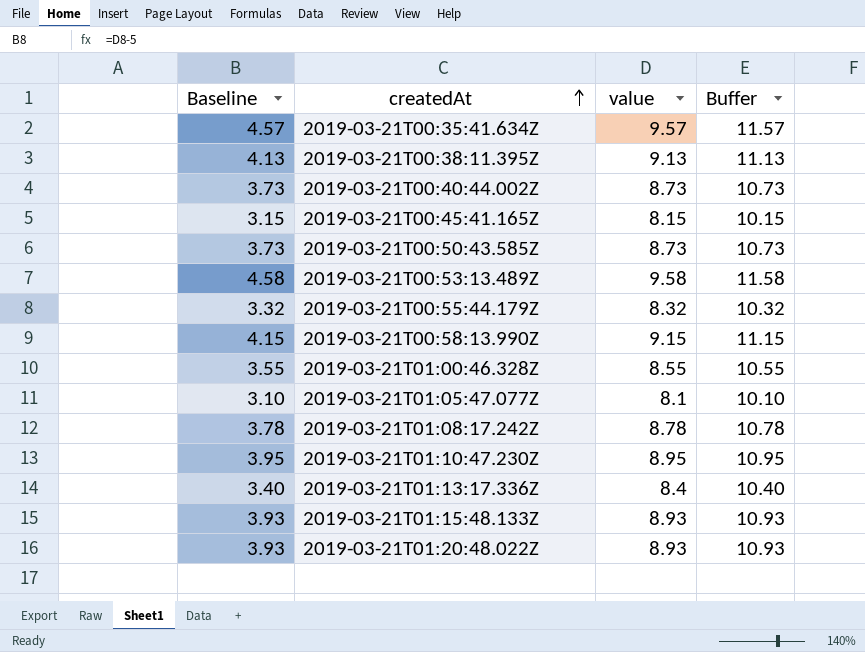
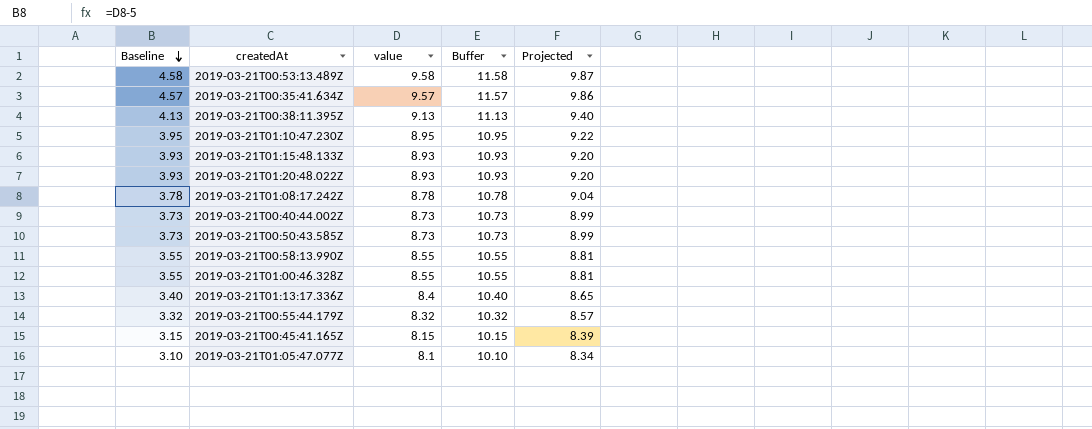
row order: createdAt ascending -> Baseline descending
column Projected | formula: none -> [value] * 1.03
2019-03-21T00:58:13.990Z | Baseline: 4.15 -> 3.55
2019-03-21T00:58:13.990Z | value: 9.15 -> 8.55
2019-03-21T00:58:13.990Z | Buffer: 11.15 -> 10.55

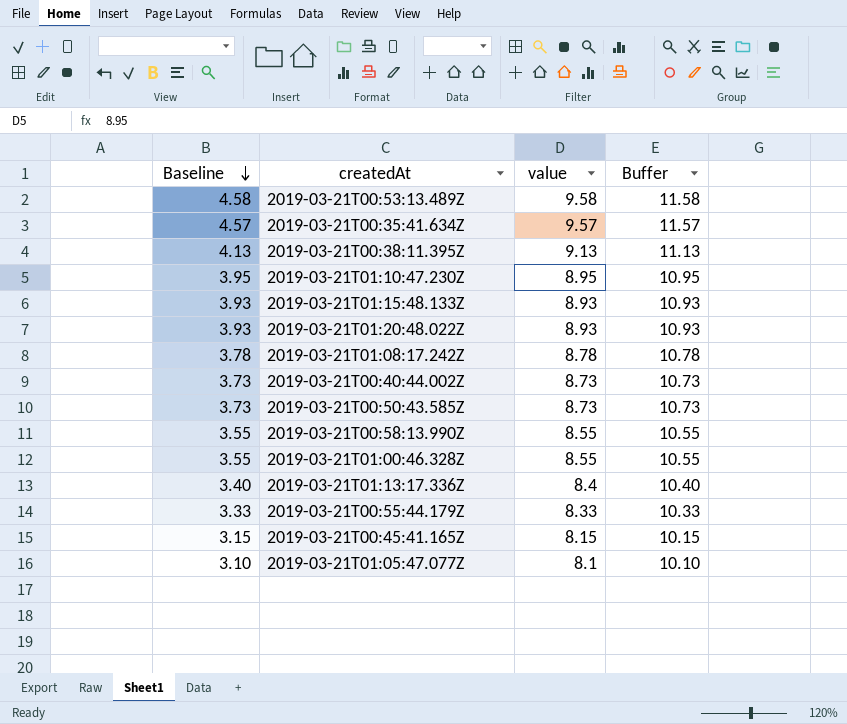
column Projected | formula: [value] * 1.03 -> none
2019-03-21T00:55:44.179Z | Baseline: 3.32 -> 3.33
2019-03-21T00:55:44.179Z | value: 8.32 -> 8.33
2019-03-21T00:55:44.179Z | Buffer: 10.32 -> 10.33

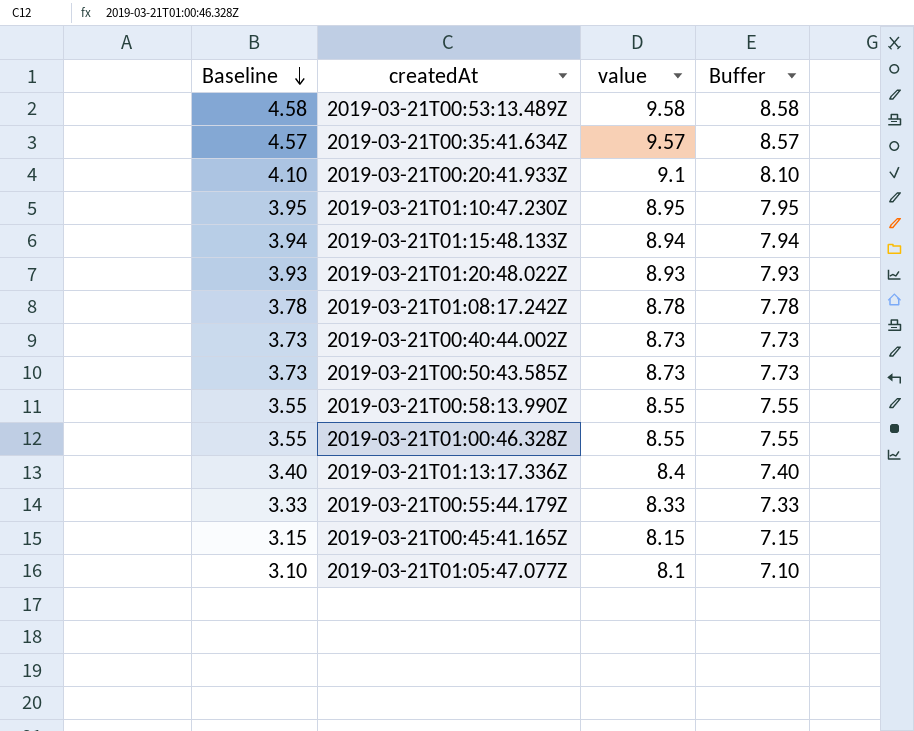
column Buffer | formula: [value] + 2 -> [value] - 1
row 2019-03-21T00:38:11.395Z: 4.13 | 9.13 | 11.13 -> none
row 2019-03-21T00:20:41.933Z: none -> 4.10 | 9.1 | 8.10
2019-03-21T01:15:48.133Z | Baseline: 3.93 -> 3.94
2019-03-21T01:15:48.133Z | value: 8.93 -> 8.94

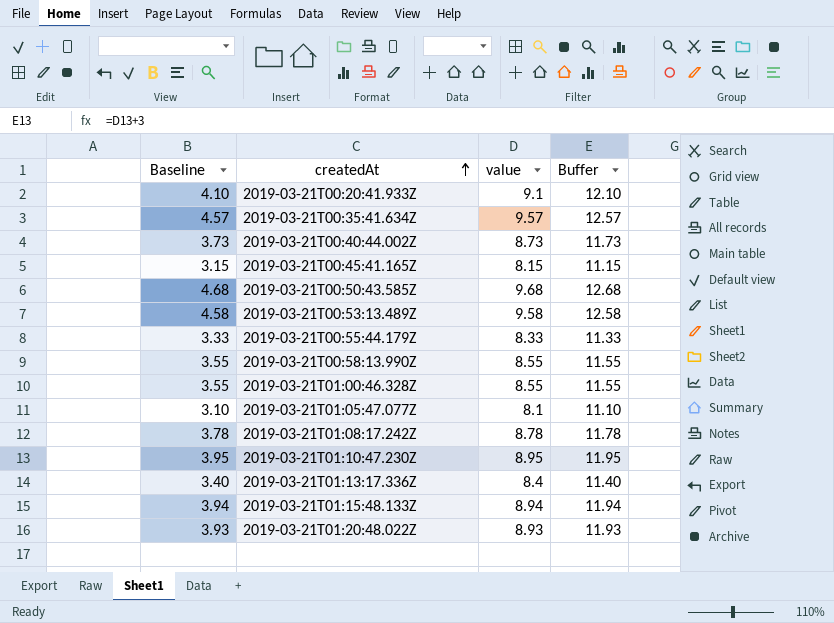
row order: Baseline descending -> createdAt ascending
column Buffer | formula: [value] - 1 -> [value] + 3
2019-03-21T00:50:43.585Z | Baseline: 3.73 -> 4.68
2019-03-21T00:50:43.585Z | value: 8.73 -> 9.68

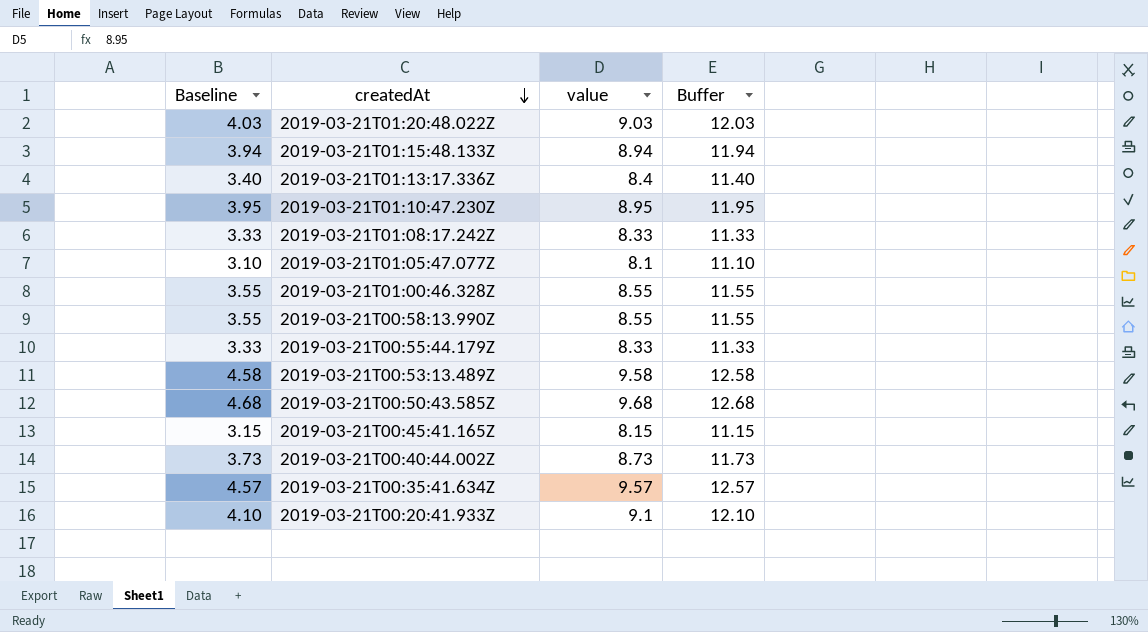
row order: createdAt ascending -> createdAt descending
2019-03-21T01:20:48.022Z | Baseline: 3.93 -> 4.03
2019-03-21T01:20:48.022Z | value: 8.93 -> 9.03
2019-03-21T01:20:48.022Z | Buffer: 11.93 -> 12.03
2019-03-21T01:08:17.242Z | Baseline: 3.78 -> 3.33
2019-03-21T01:08:17.242Z | value: 8.78 -> 8.33
2019-03-21T01:08:17.242Z | Buffer: 11.78 -> 11.33

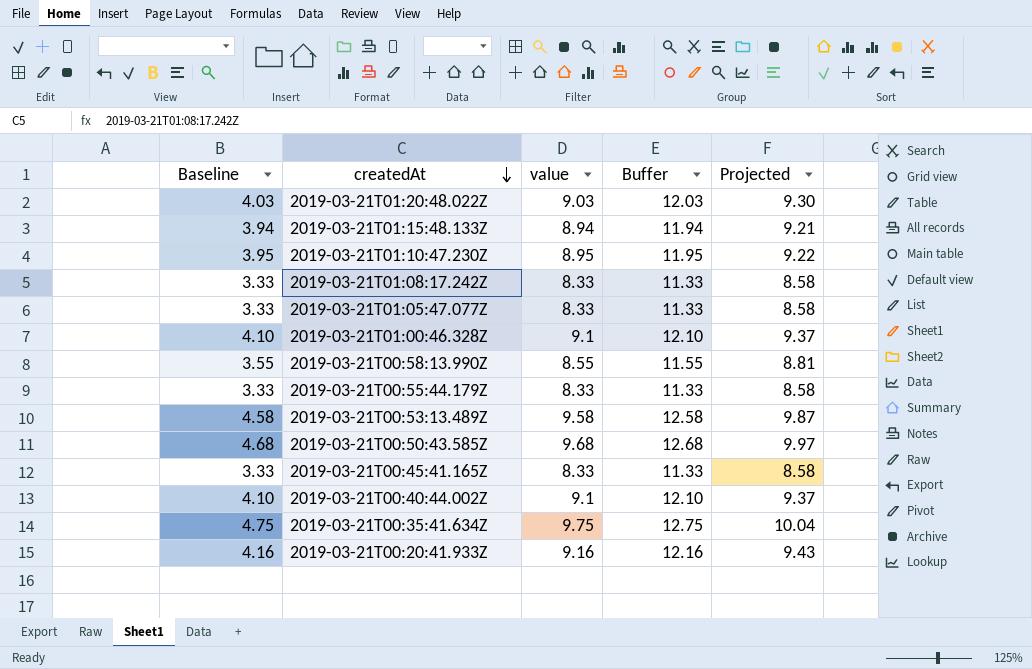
column Projected | formula: none -> [value] * 1.03
row 2019-03-21T01:13:17.336Z: 3.40 | 8.4 | 11.40 -> none
2019-03-21T01:05:47.077Z | Baseline: 3.10 -> 3.33
2019-03-21T01:05:47.077Z | value: 8.1 -> 8.33
2019-03-21T01:05:47.077Z | Buffer: 11.10 -> 11.33
2019-03-21T01:00:46.328Z | Baseline: 3.55 -> 4.10
2019-03-21T01:00:46.328Z | value: 8.55 -> 9.1
2019-03-21T01:00:46.328Z | Buffer: 11.55 -> 12.10
2019-03-21T00:45:41.165Z | Baseline: 3.15 -> 3.33
2019-03-21T00:45:41.165Z | value: 8.15 -> 8.33
2019-03-21T00:45:41.165Z | Buffer: 11.15 -> 11.33
2019-03-21T00:40:44.002Z | Baseline: 3.73 -> 4.10
2019-03-21T00:40:44.002Z | value: 8.73 -> 9.1
2019-03-21T00:40:44.002Z | Buffer: 11.73 -> 12.10
2019-03-21T00:35:41.634Z | Baseline: 4.57 -> 4.75
2019-03-21T00:35:41.634Z | value: 9.57 -> 9.75
2019-03-21T00:35:41.634Z | Buffer: 12.57 -> 12.75
2019-03-21T00:20:41.933Z | Baseline: 4.10 -> 4.16
2019-03-21T00:20:41.933Z | value: 9.1 -> 9.16
2019-03-21T00:20:41.933Z | Buffer: 12.10 -> 12.16

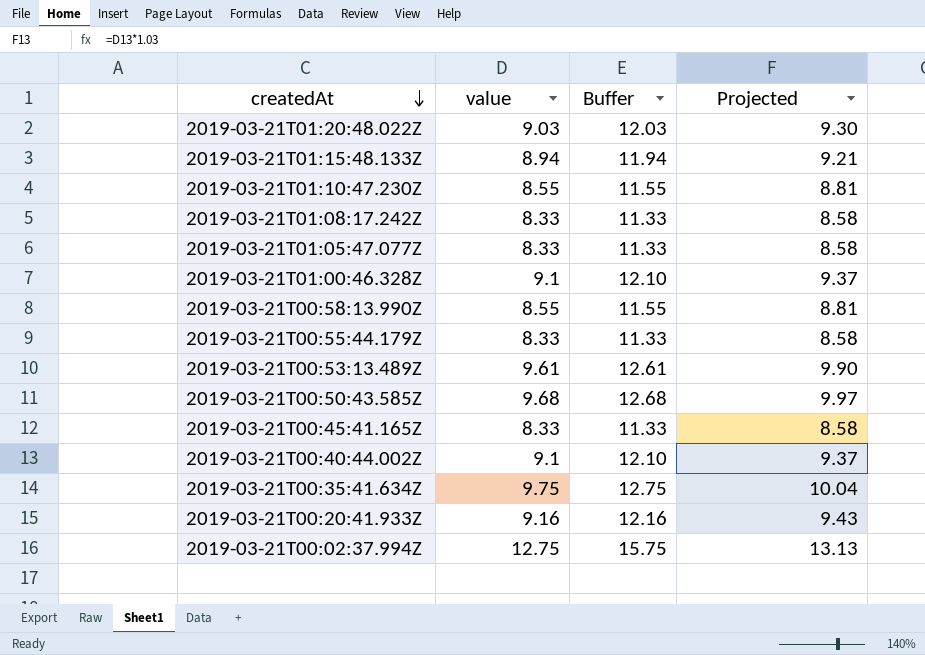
column Baseline | formula: [value] - 5 -> none
2019-03-21T01:10:47.230Z | value: 8.95 -> 8.55
2019-03-21T01:10:47.230Z | Buffer: 11.95 -> 11.55
2019-03-21T01:10:47.230Z | Projected: 9.22 -> 8.81
2019-03-21T00:53:13.489Z | value: 9.58 -> 9.61
2019-03-21T00:53:13.489Z | Buffer: 12.58 -> 12.61
2019-03-21T00:53:13.489Z | Projected: 9.87 -> 9.90
row 2019-03-21T00:02:37.994Z: none -> 12.75 | 15.75 | 13.13

